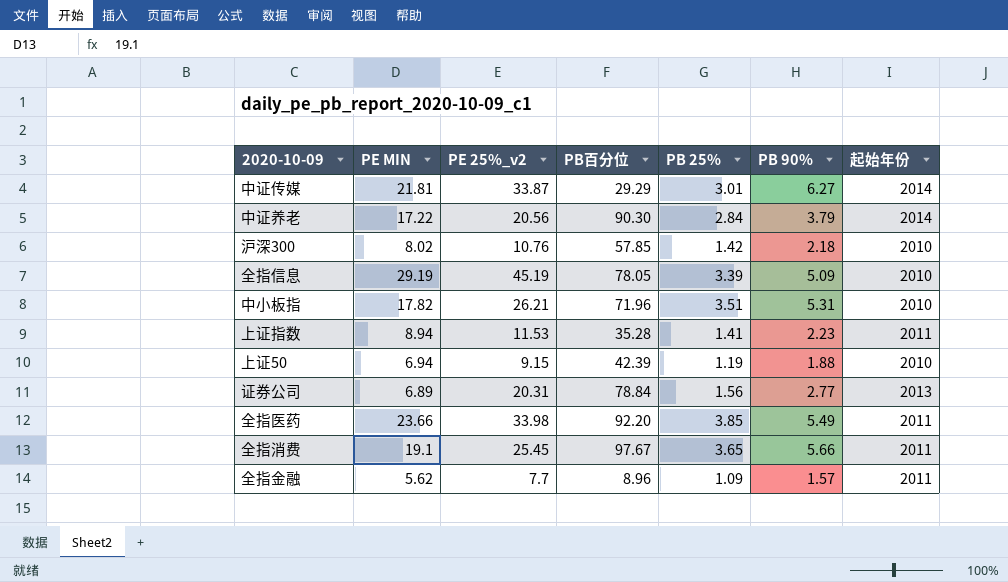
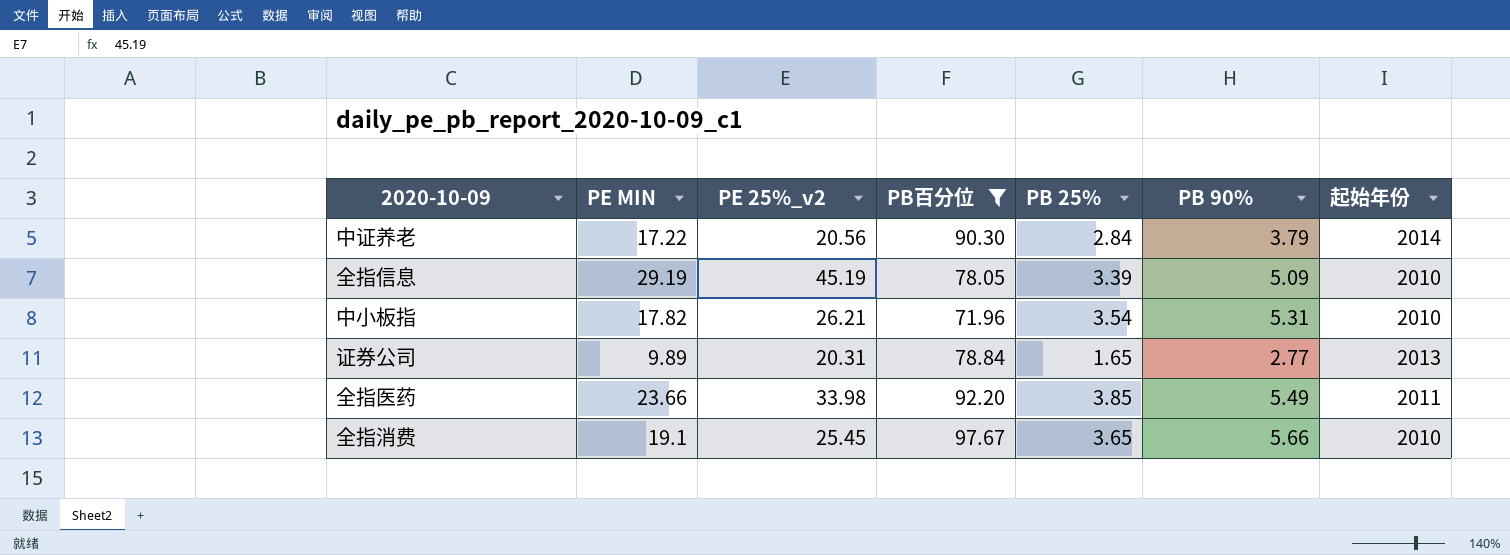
filter: none -> PB百分位 >= 71.96
中小板指 | PB 25%: 3.51 -> 3.54
证券公司 | PE MIN: 6.89 -> 9.89
证券公司 | PB 25%: 1.56 -> 1.65
全指消费 | 起始年份: 2011 -> 2010

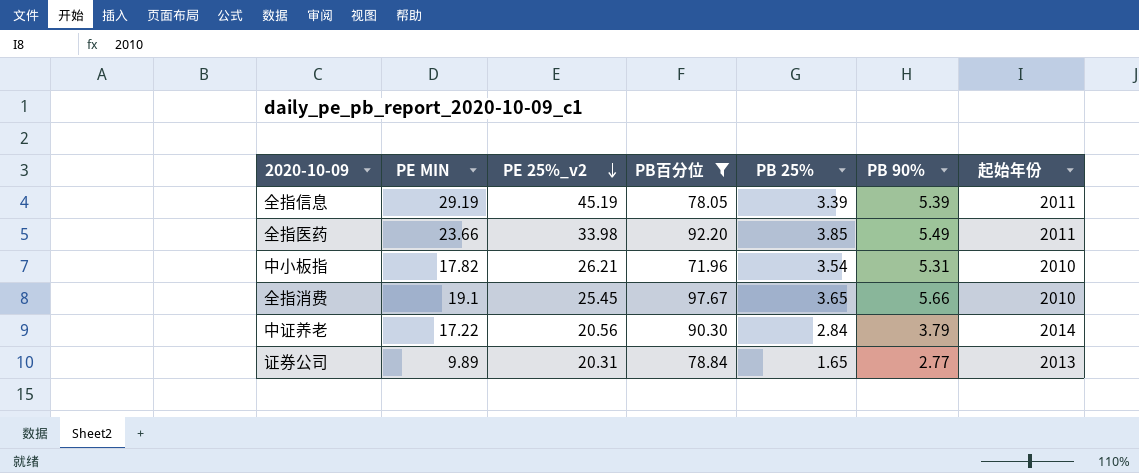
row order: none -> PE 25%_v2 descending
全指信息 | PB 90%: 5.09 -> 5.39
全指信息 | 起始年份: 2010 -> 2011

